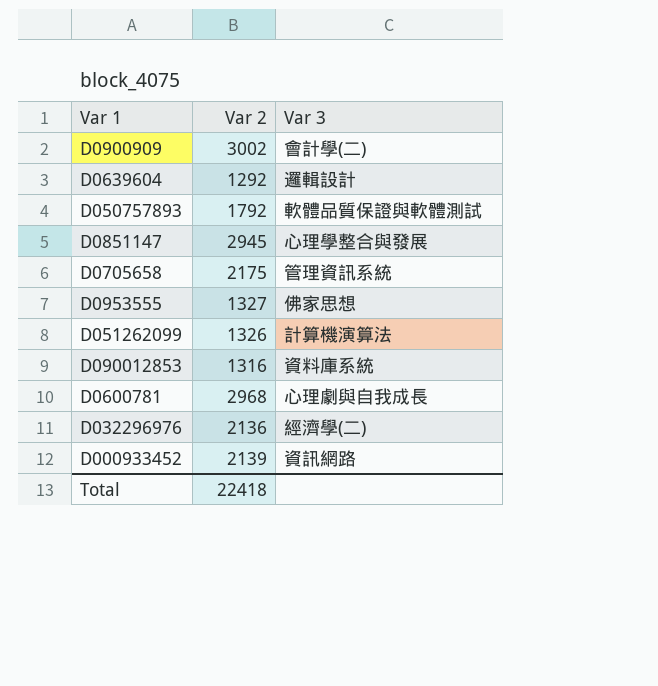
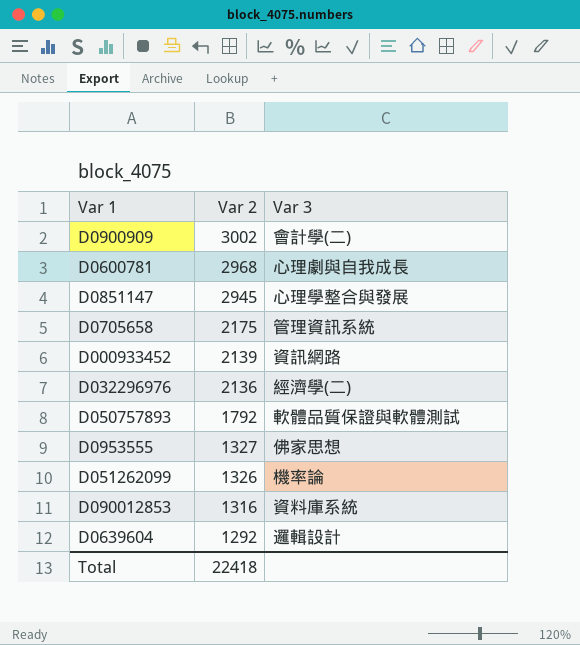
row order: none -> Var 2 descending
D051262099 | Var 3: 計算機演算法 -> 機率論

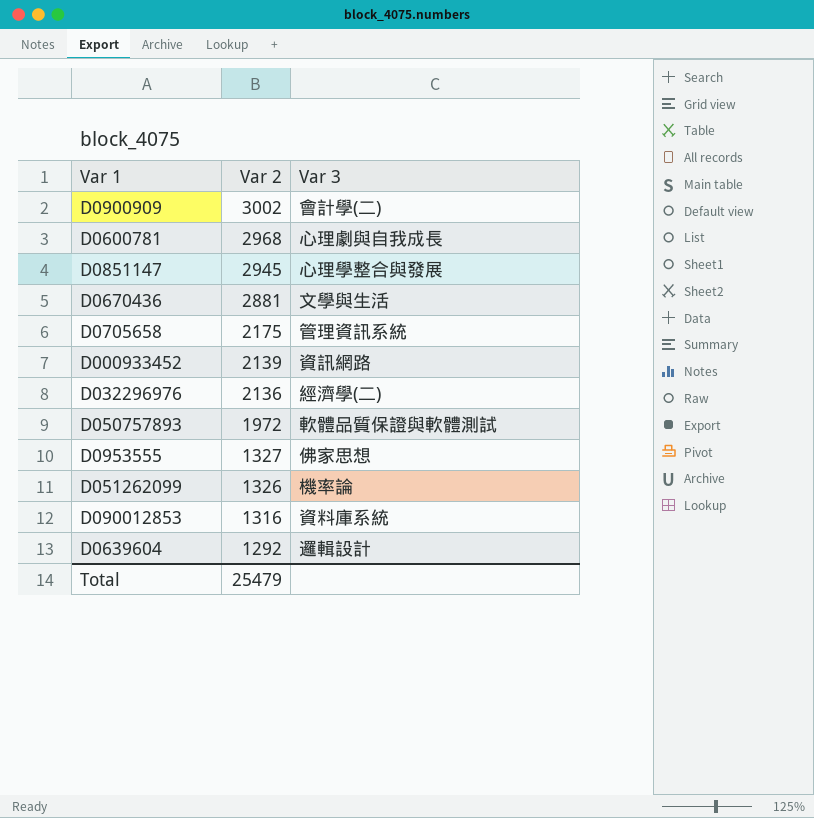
row D0670436: none -> 2881 | 文學與生活
D050757893 | Var 2: 1792 -> 1972
Total | Var 2: 22418 -> 25479

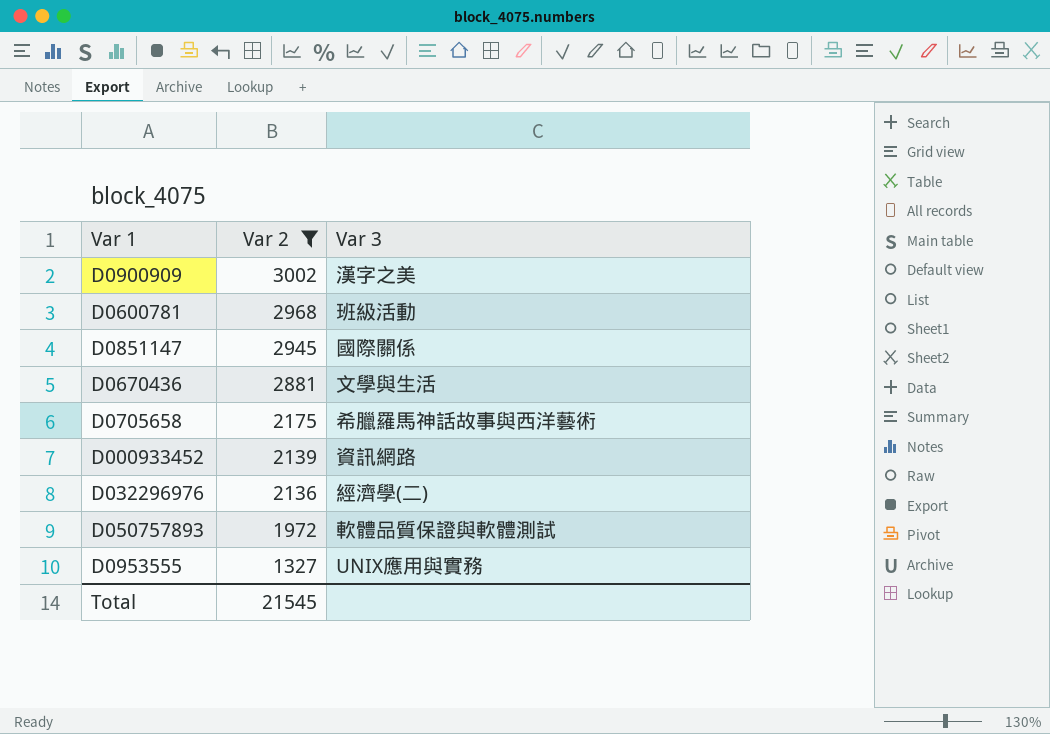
filter: none -> Var 2 >= 1327
D0900909 | Var 3: 會計學(二) -> 漢字之美
D0600781 | Var 3: 心理劇與自我成長 -> 班級活動
D0851147 | Var 3: 心理學整合與發展 -> 國際關係
D0705658 | Var 3: 管理資訊系統 -> 希臘羅馬神話故事與西洋藝術
D0953555 | Var 3: 佛家思想 -> UNIX應用與實務
Total | Var 2: 25479 -> 21545

